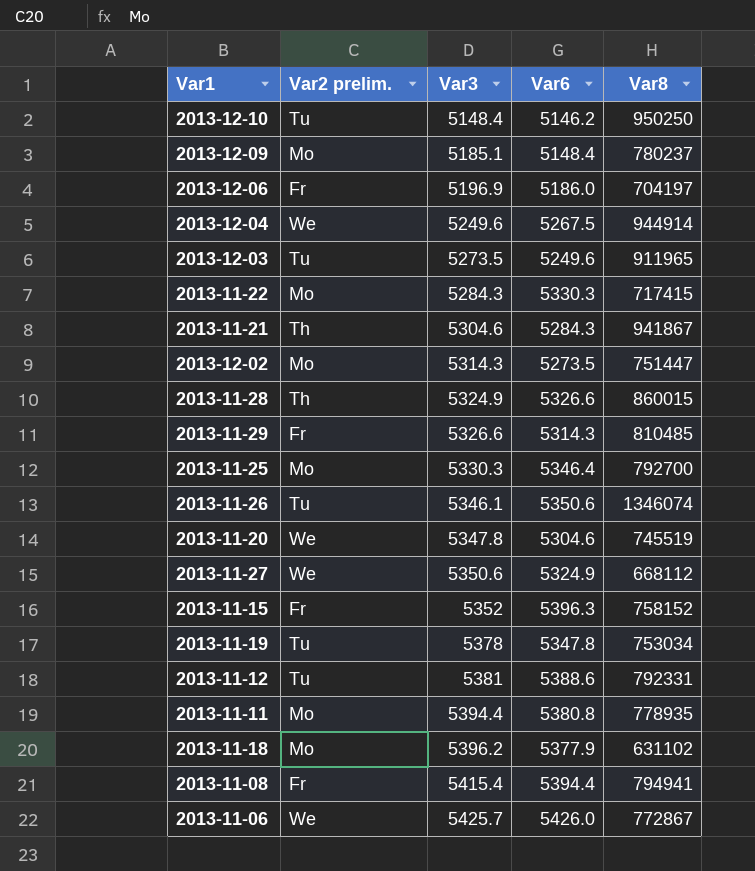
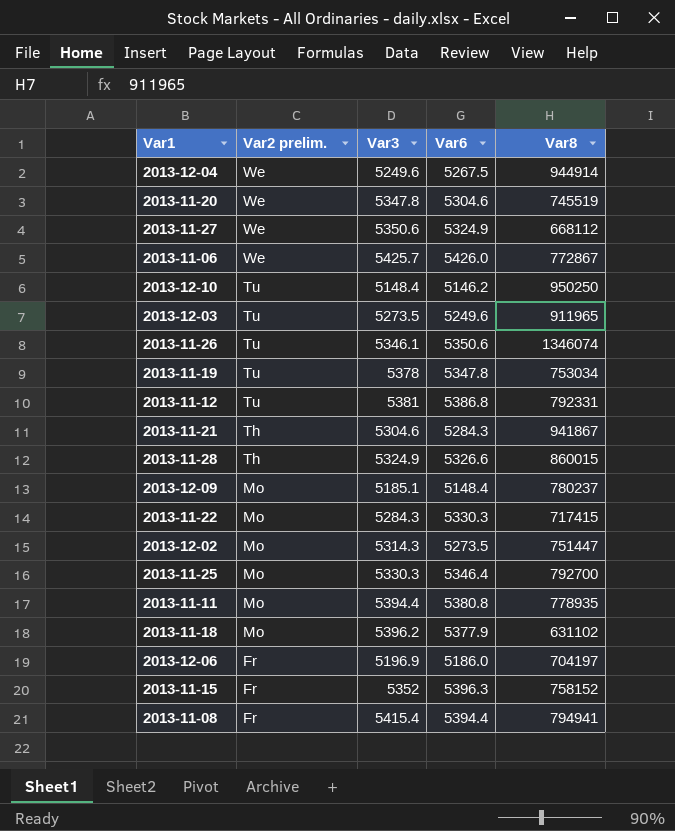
row order: Var3 ascending -> Var2 prelim. descending
row 2013-11-29: Fr | 5326.6 | 5314.3 | 810485 -> none
2013-11-12 | Var6: 5388.6 -> 5386.8

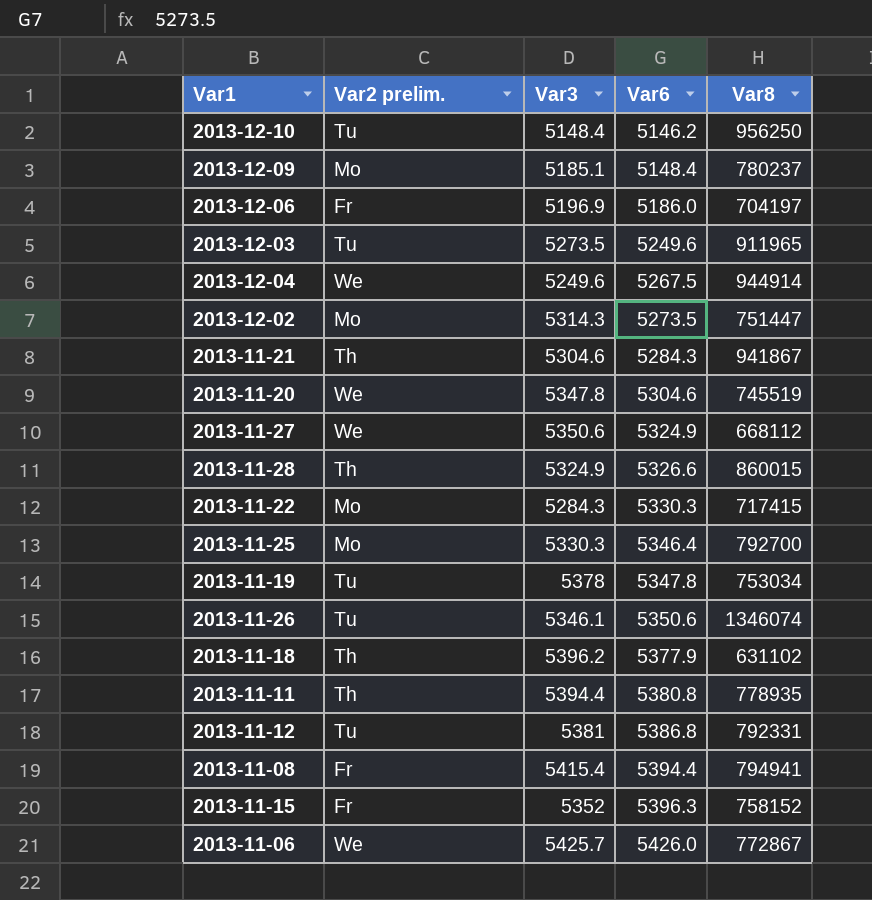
row order: Var2 prelim. descending -> Var6 ascending
2013-12-10 | Var8: 950250 -> 956250
2013-11-18 | Var2 prelim.: Mo -> Th
2013-11-11 | Var2 prelim.: Mo -> Th

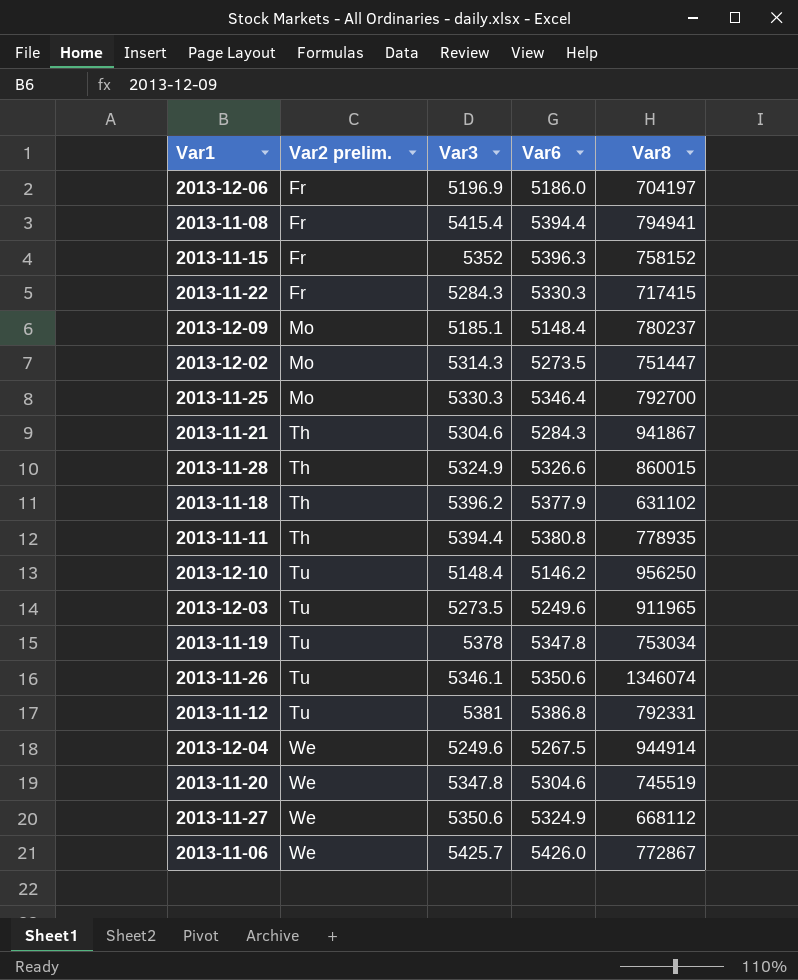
row order: Var6 ascending -> Var2 prelim. ascending
2013-11-22 | Var2 prelim.: Mo -> Fr

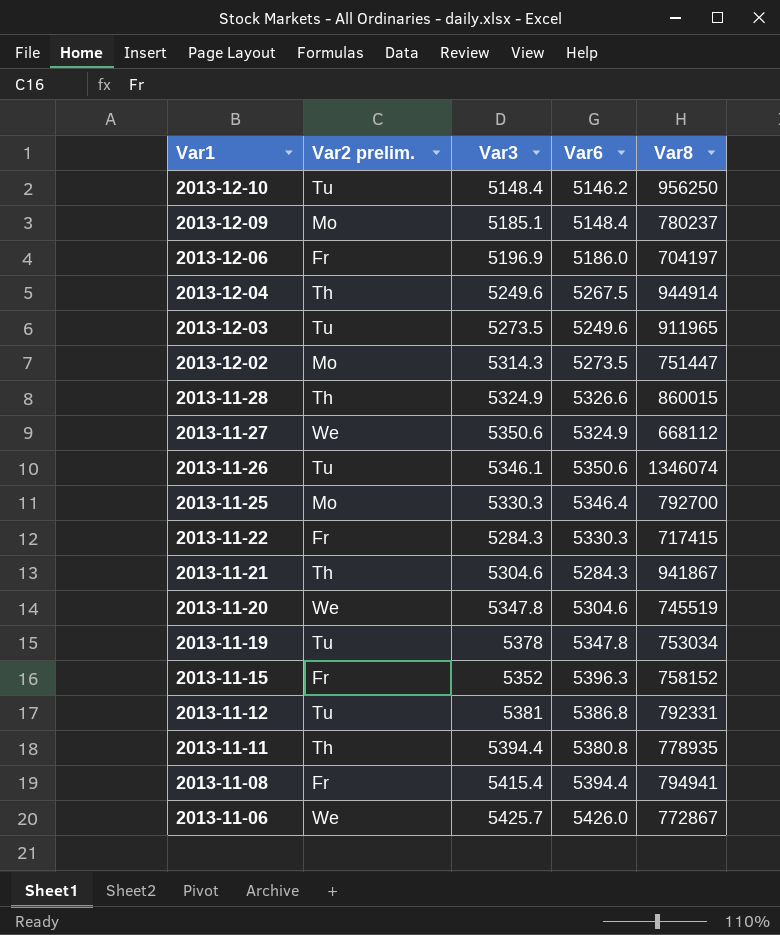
row order: Var2 prelim. ascending -> Var1 descending
row 2013-11-18: Th | 5396.2 | 5377.9 | 631102 -> none
2013-12-04 | Var2 prelim.: We -> Th

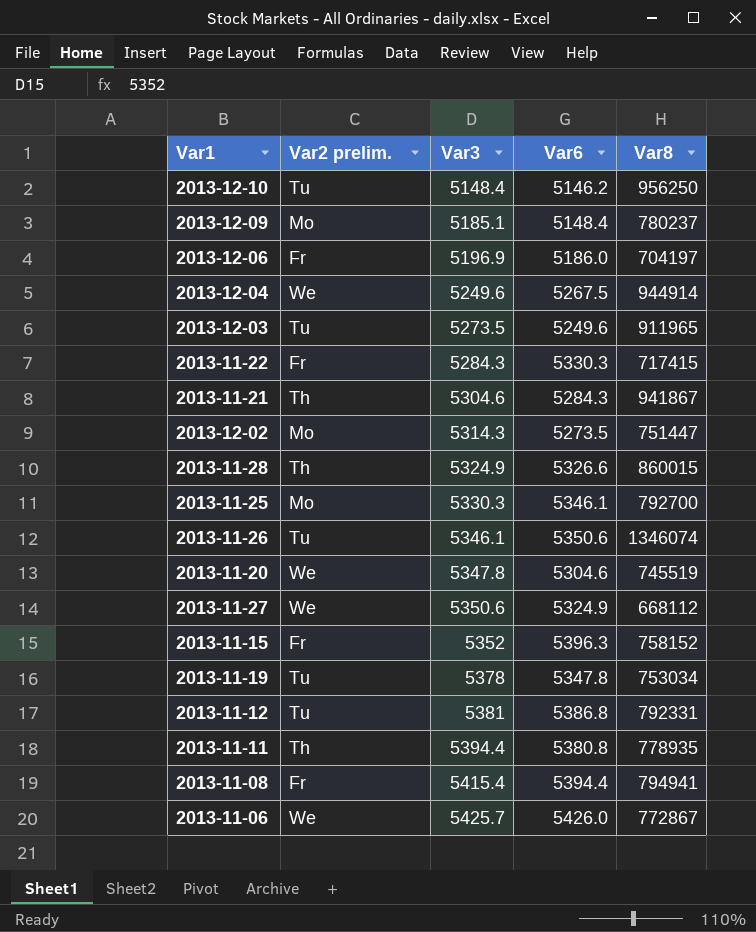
row order: Var1 descending -> Var3 ascending
2013-12-04 | Var2 prelim.: Th -> We
2013-11-25 | Var6: 5346.4 -> 5346.1

